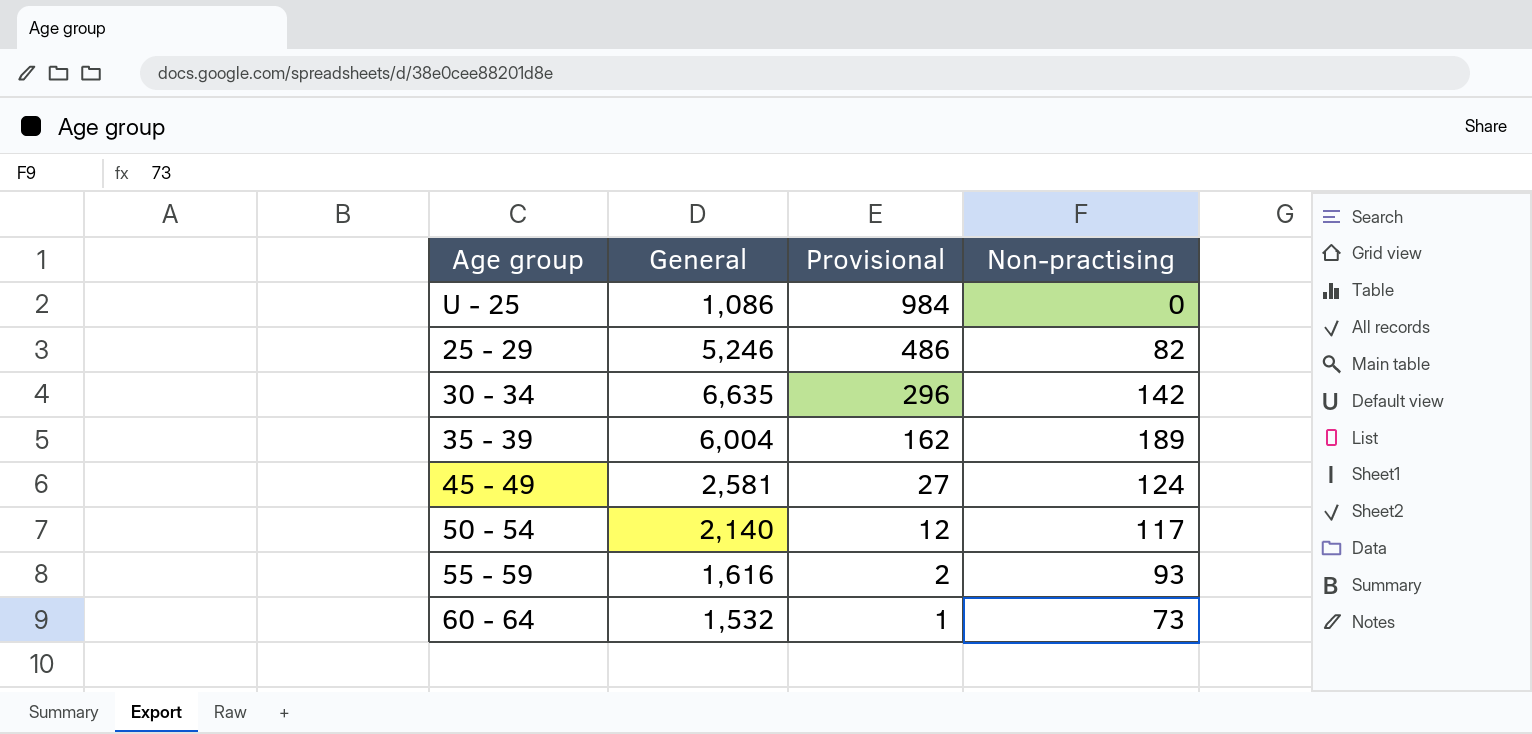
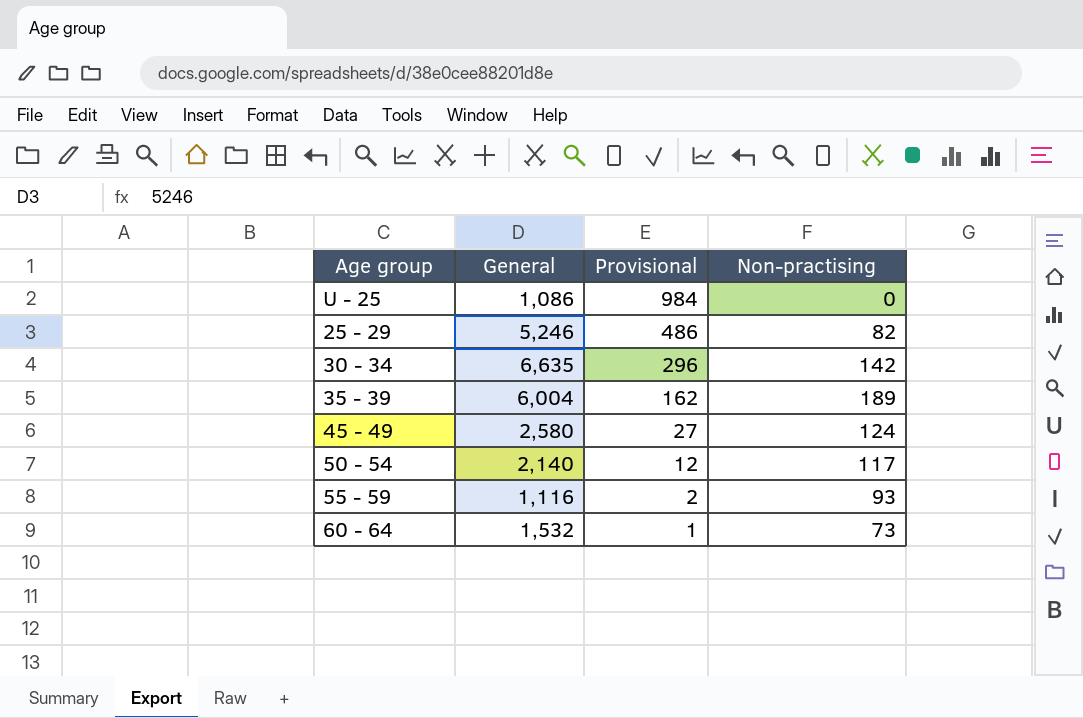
45 - 49 | General: 2,581 -> 2,580
55 - 59 | General: 1,616 -> 1,116

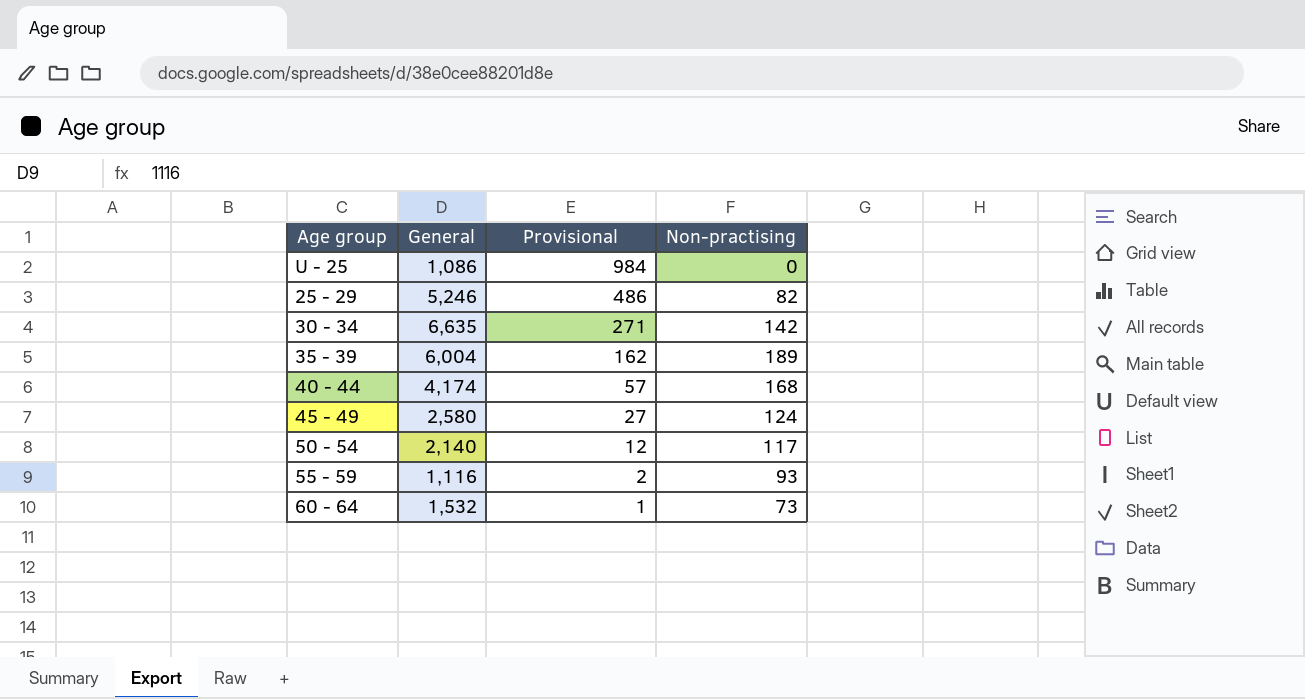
30 - 34 | Provisional: 296 -> 271
row 40 - 44: none -> 4,174 | 57 | 168

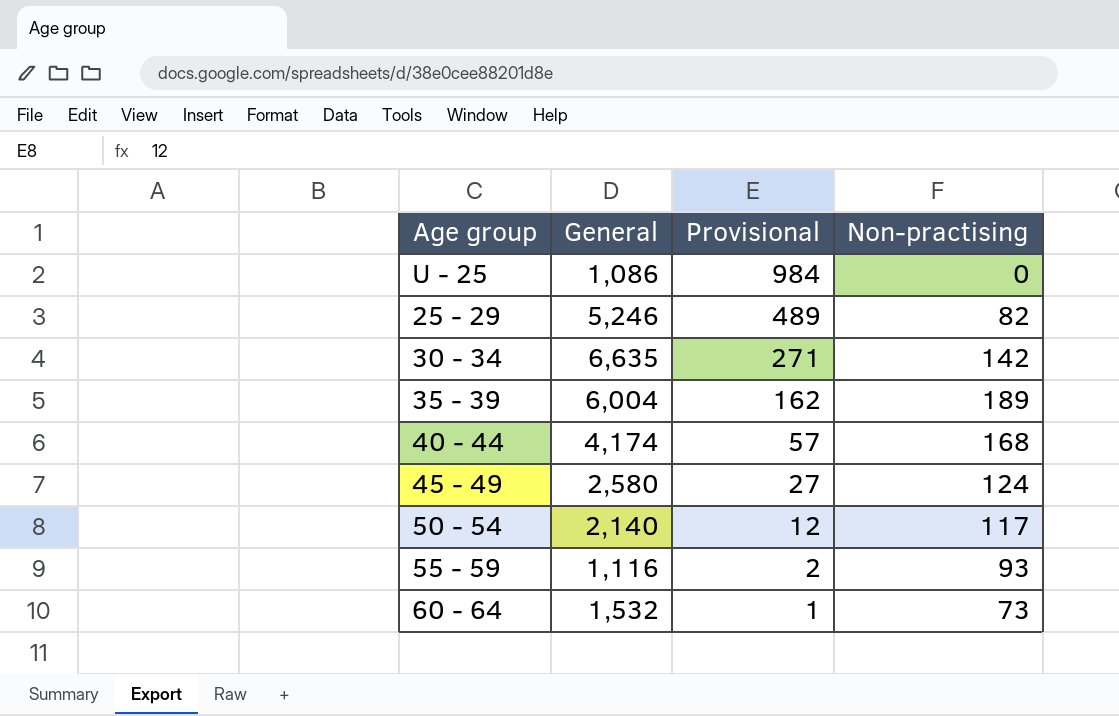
25 - 29 | Provisional: 486 -> 489

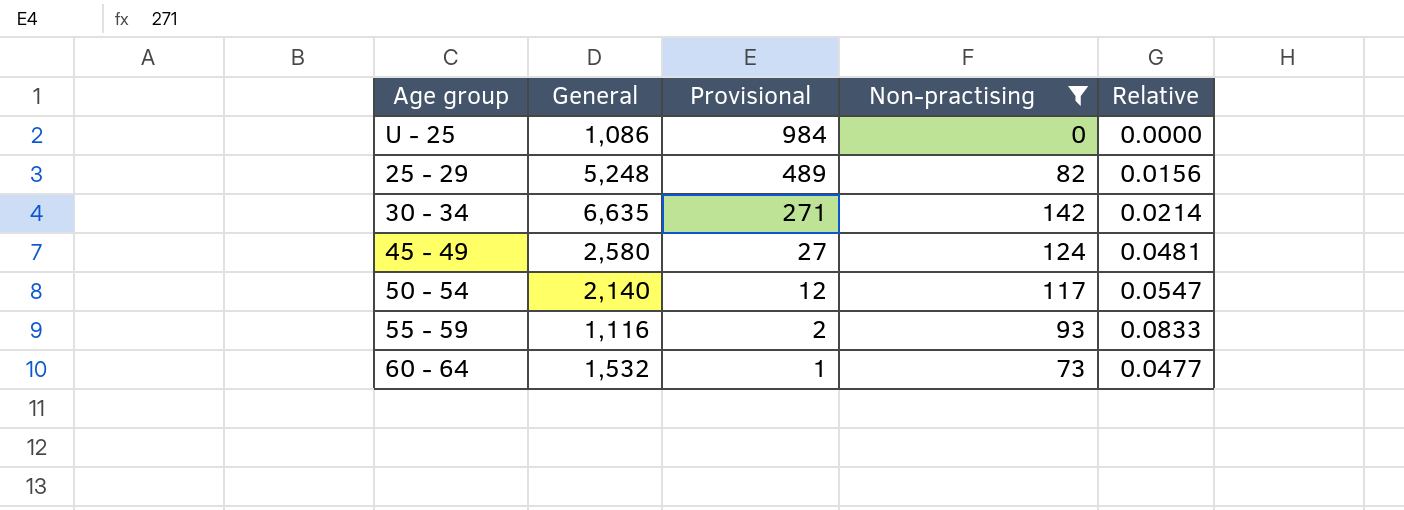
filter: none -> Non-practising <= 142
column Relative | formula: none -> [Non-practising] / [General]
25 - 29 | General: 5,246 -> 5,248

